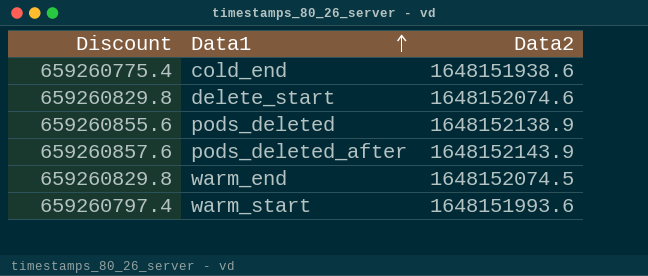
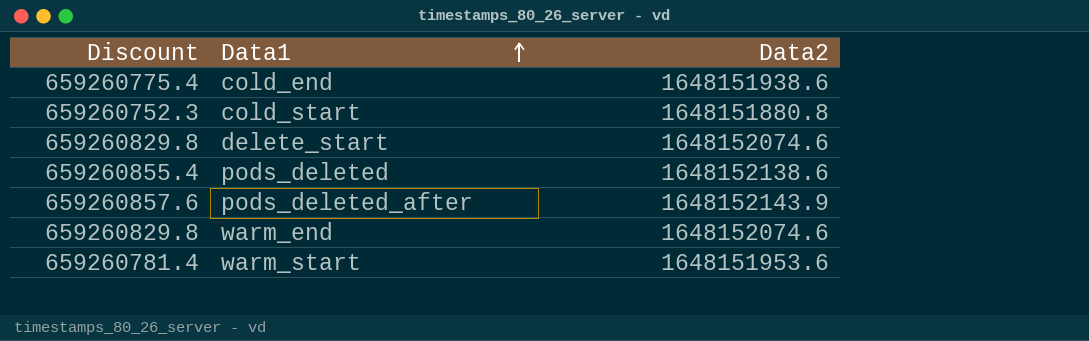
row cold_start: none -> 659260752.3 | 1648151880.8
pods_deleted | Discount: 659260855.6 -> 659260855.4
pods_deleted | Data2: 1648152138.9 -> 1648152138.6
warm_end | Data2: 1648152074.5 -> 1648152074.6
warm_start | Discount: 659260797.4 -> 659260781.4
warm_start | Data2: 1648151993.6 -> 1648151953.6

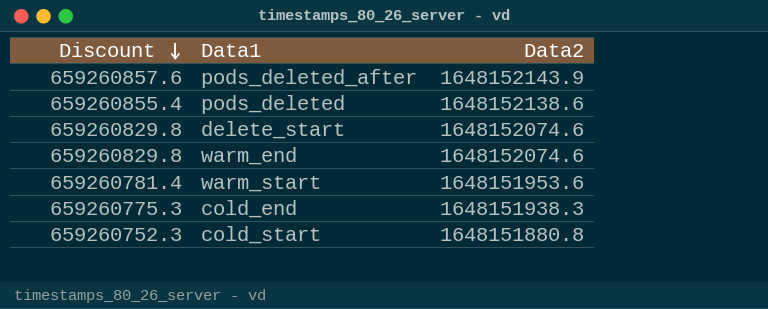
row order: Data1 ascending -> Discount descending
cold_end | Discount: 659260775.4 -> 659260775.3
cold_end | Data2: 1648151938.6 -> 1648151938.3

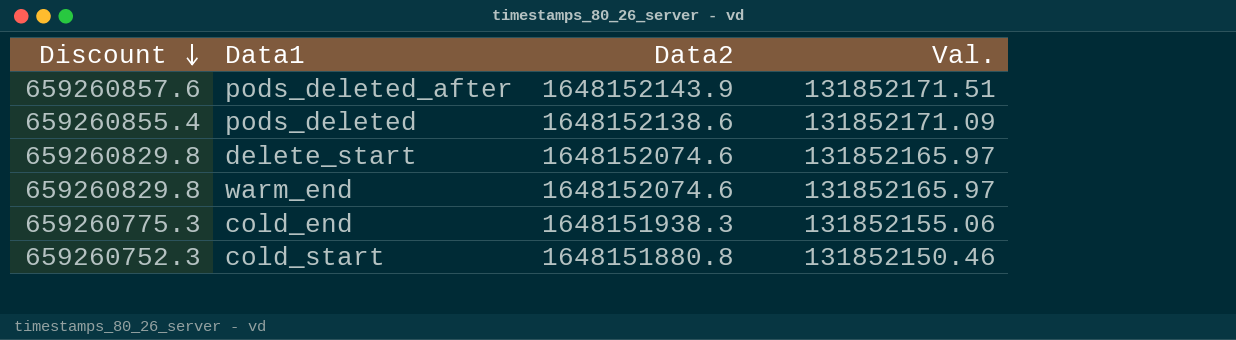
column Val. | formula: none -> [Data2] * 0.08
row warm_start: 659260781.4 | 1648151953.6 -> none

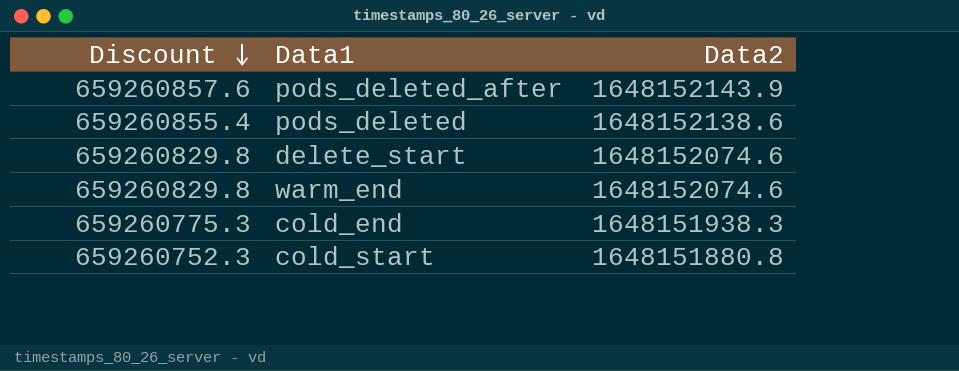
column Val. | formula: [Data2] * 0.08 -> none

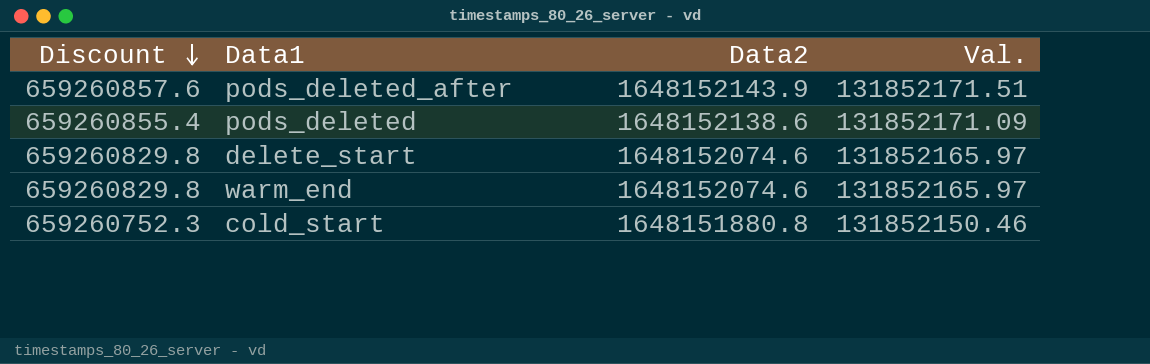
column Val. | formula: none -> [Data2] * 0.08
row cold_end: 659260775.3 | 1648151938.3 -> none

